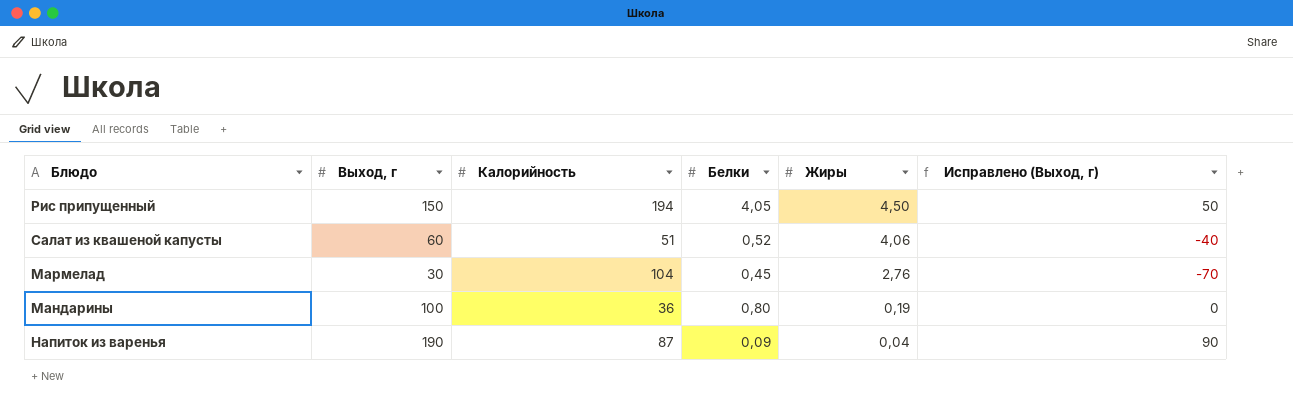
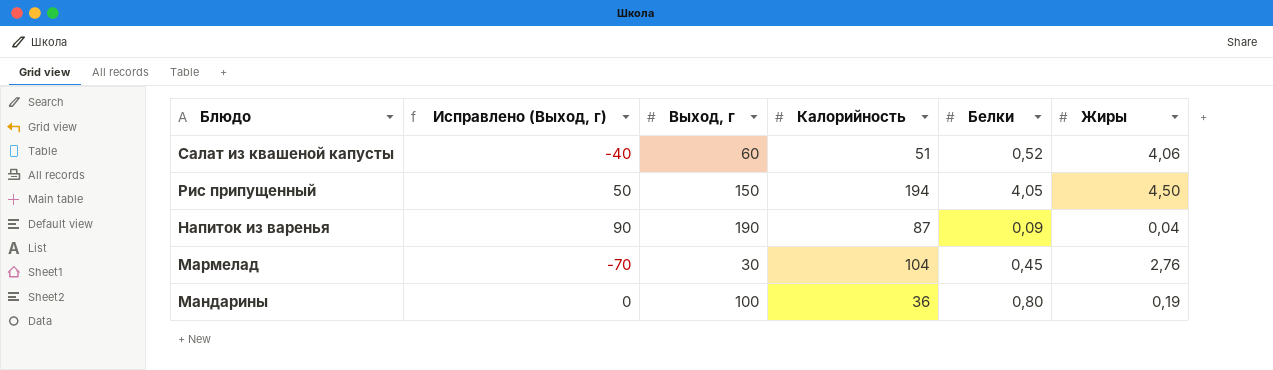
row order: Жиры descending -> Блюдо descending
column Исправлено (Выход, г) | position: 6 -> 2

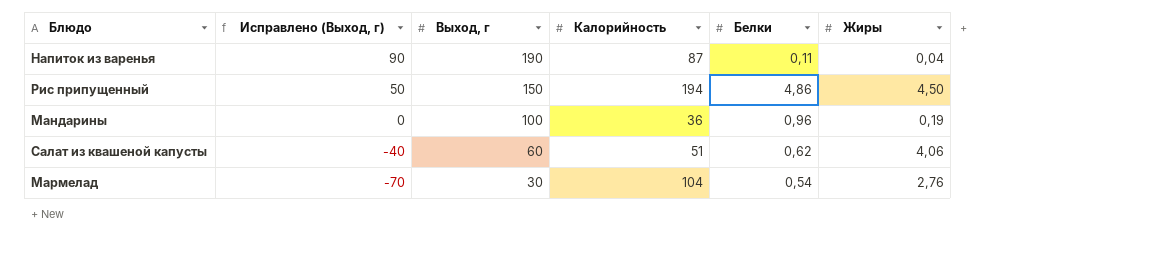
row order: Блюдо descending -> Исправлено (Выход, г) descending
Напиток из варенья | Белки: 0,09 -> 0,11
Рис припущенный | Белки: 4,05 -> 4,86
Мандарины | Белки: 0,80 -> 0,96
Салат из квашеной капусты | Белки: 0,52 -> 0,62
Мармелад | Белки: 0,45 -> 0,54

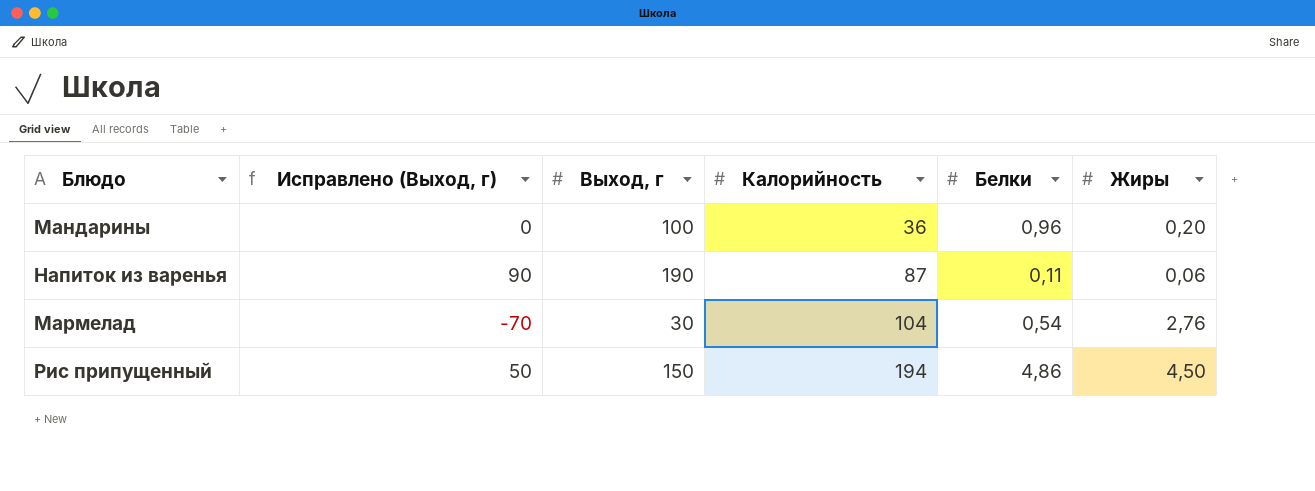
row order: Исправлено (Выход, г) descending -> Калорийность ascending
row Салат из квашеной капусты: -40 | 60 | 51 | 0,62 | 4,06 -> none
Мандарины | Жиры: 0,19 -> 0,20
Напиток из варенья | Жиры: 0,04 -> 0,06

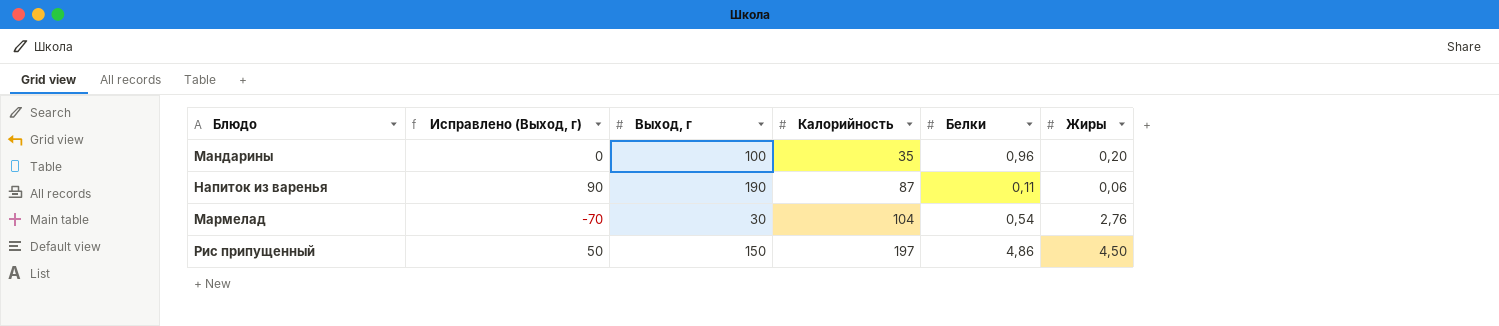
Мандарины | Калорийность: 36 -> 35
Рис припущенный | Калорийность: 194 -> 197

